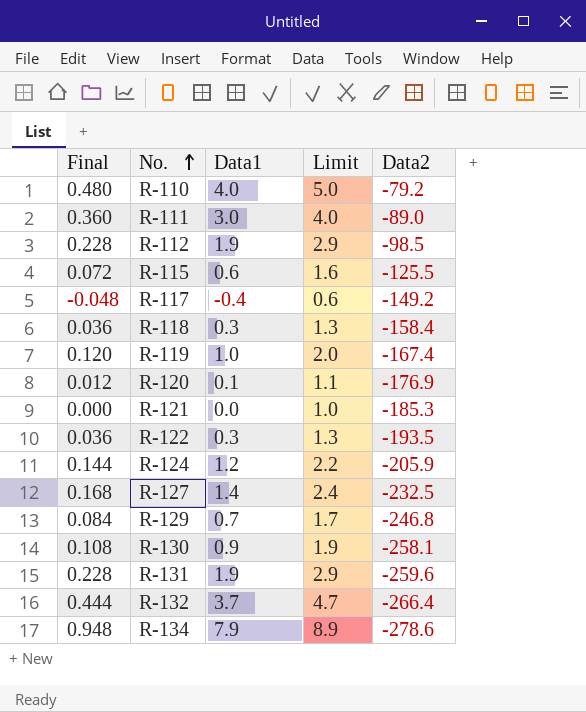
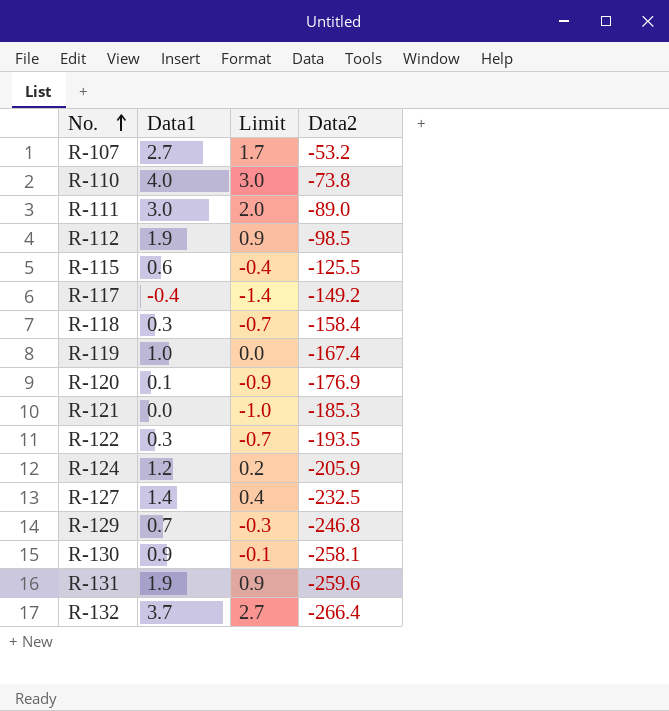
column Final | formula: [Data1] * 0.12 -> none
column Limit | formula: [Data1] + 1 -> [Data1] - 1
row R-134: 0.948 | 7.9 | 8.9 | -278.6 -> none
row R-107: none -> 2.7 | 1.7 | -53.2
R-110 | Data2: -79.2 -> -73.8

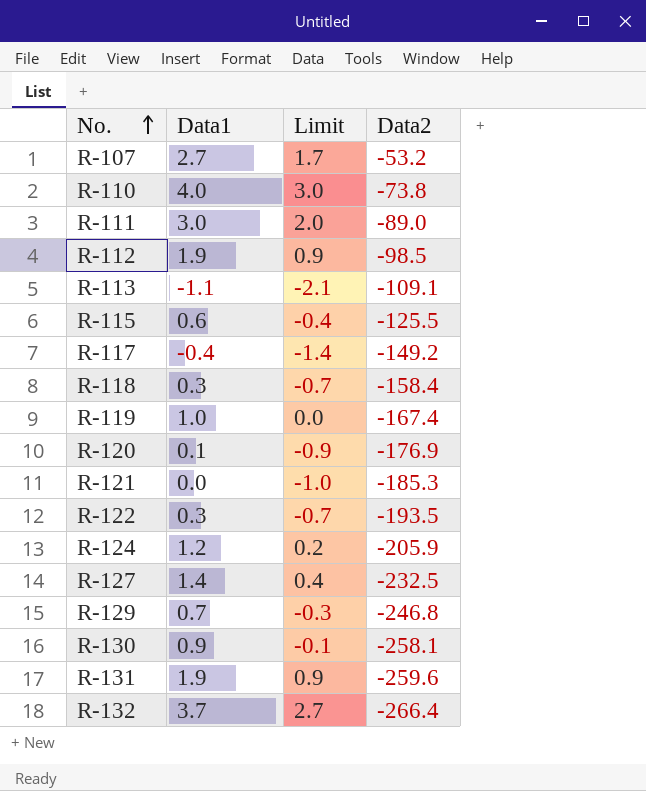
row R-113: none -> -1.1 | -2.1 | -109.1

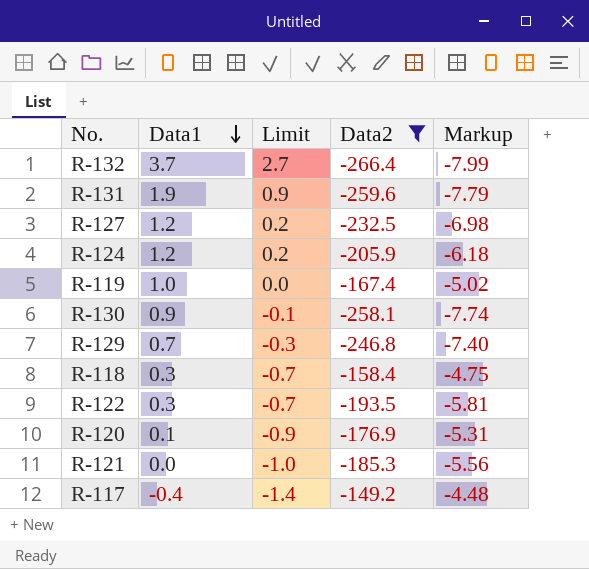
filter: none -> Data2 <= -149.2
row order: No. ascending -> Data1 descending
column Markup | formula: none -> [Data2] * 0.03
R-127 | Data1: 1.4 -> 1.2
R-127 | Limit: 0.4 -> 0.2

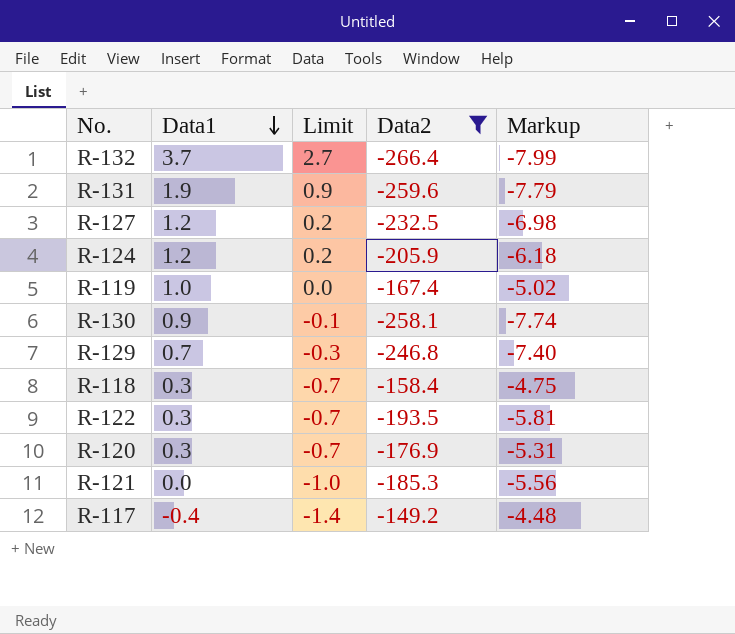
R-120 | Data1: 0.1 -> 0.3
R-120 | Limit: -0.9 -> -0.7

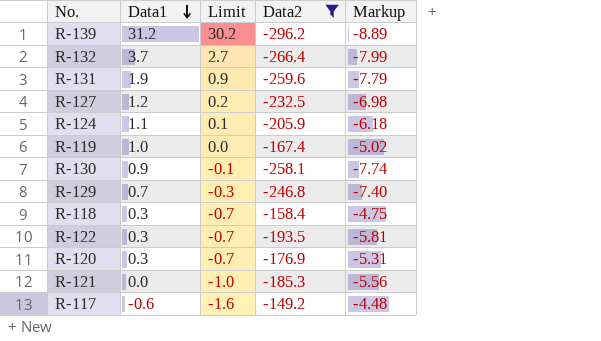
row R-139: none -> 31.2 | 30.2 | -296.2 | -8.89
R-124 | Data1: 1.2 -> 1.1
R-124 | Limit: 0.2 -> 0.1
R-117 | Data1: -0.4 -> -0.6
R-117 | Limit: -1.4 -> -1.6

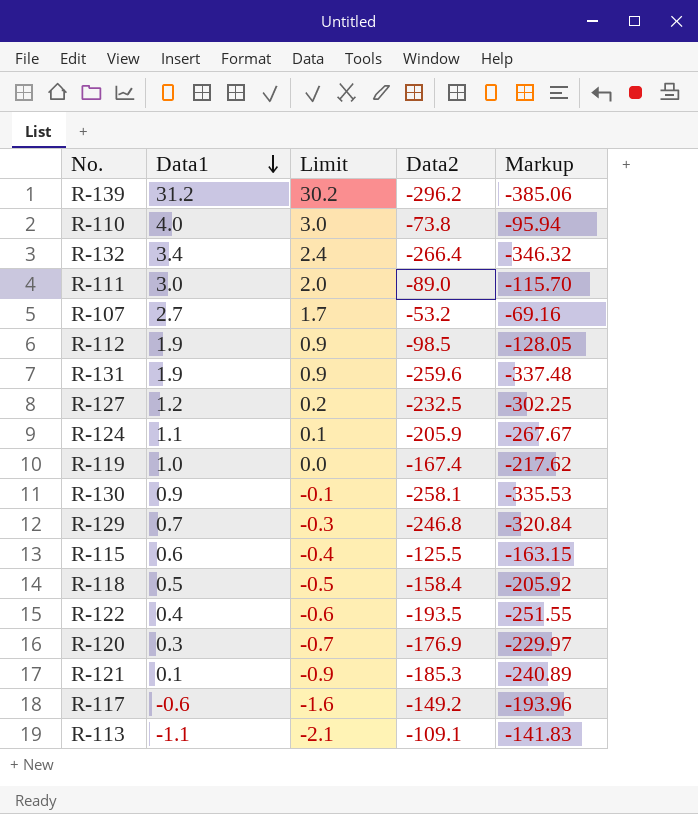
filter: Data2 <= -149.2 -> none
column Markup | formula: [Data2] * 0.03 -> [Data2] * 1.3
R-132 | Data1: 3.7 -> 3.4
R-132 | Limit: 2.7 -> 2.4
R-118 | Data1: 0.3 -> 0.5
R-118 | Limit: -0.7 -> -0.5
R-122 | Data1: 0.3 -> 0.4
R-122 | Limit: -0.7 -> -0.6
R-121 | Data1: 0.0 -> 0.1
R-121 | Limit: -1.0 -> -0.9

